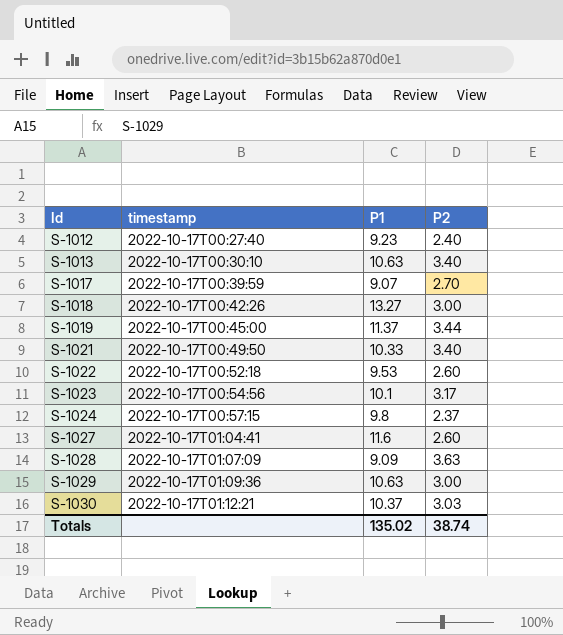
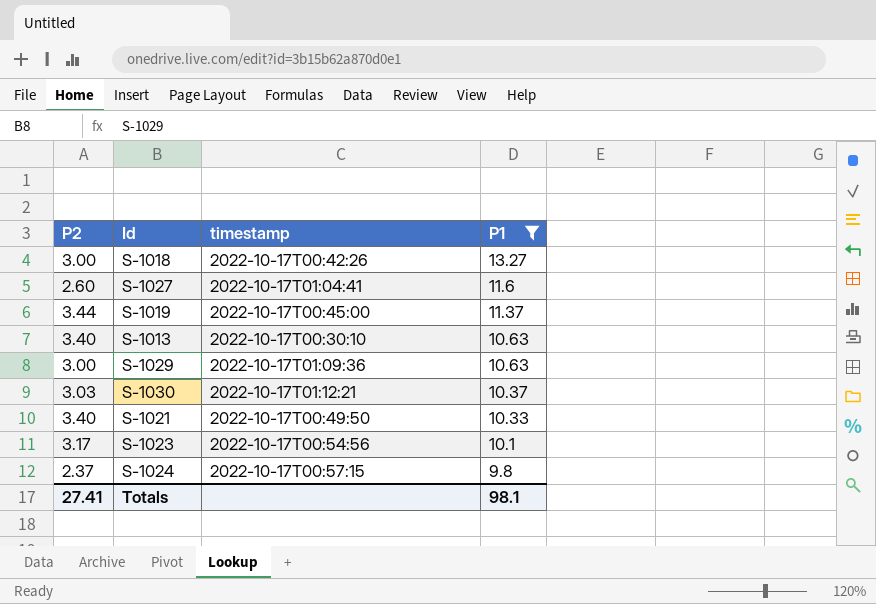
filter: none -> P1 >= 9.8
row order: Id ascending -> P1 descending
column P2 | position: 4 -> 1
Totals | P2: 38.74 -> 27.41
Totals | P1: 135.02 -> 98.1

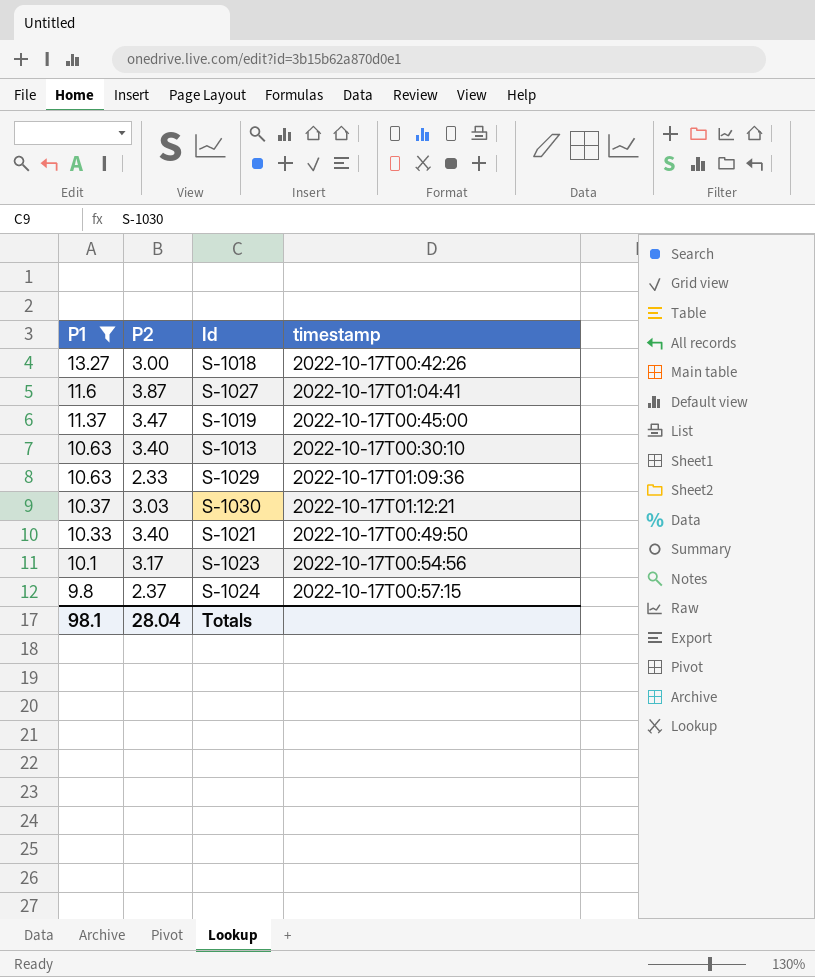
column P1 | position: 4 -> 1
S-1027 | P2: 2.60 -> 3.87
S-1019 | P2: 3.44 -> 3.47
S-1029 | P2: 3.00 -> 2.33
Totals | P2: 27.41 -> 28.04

